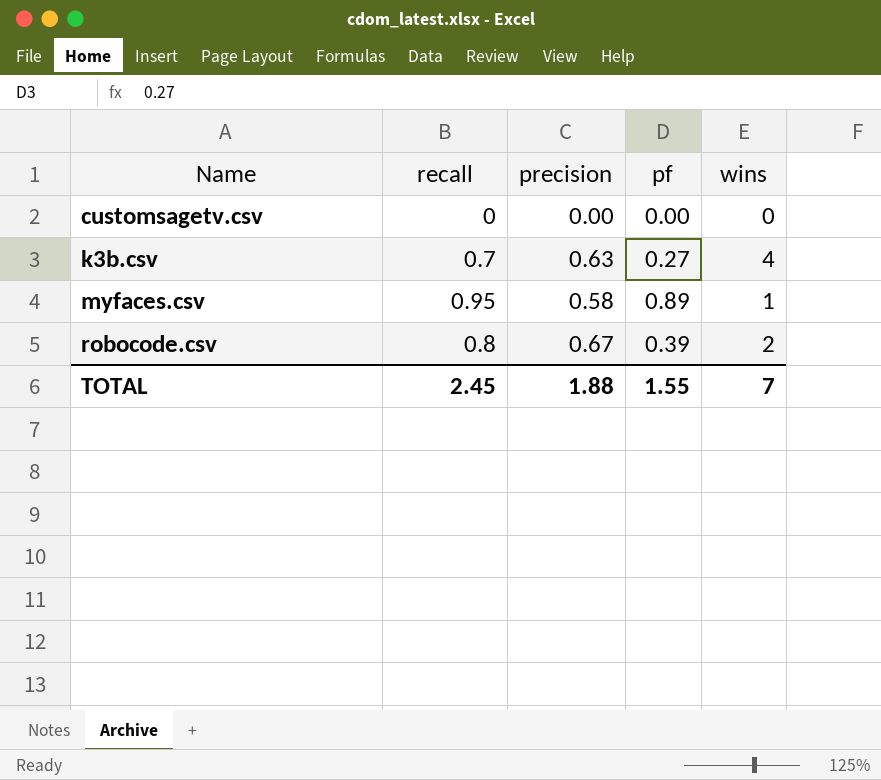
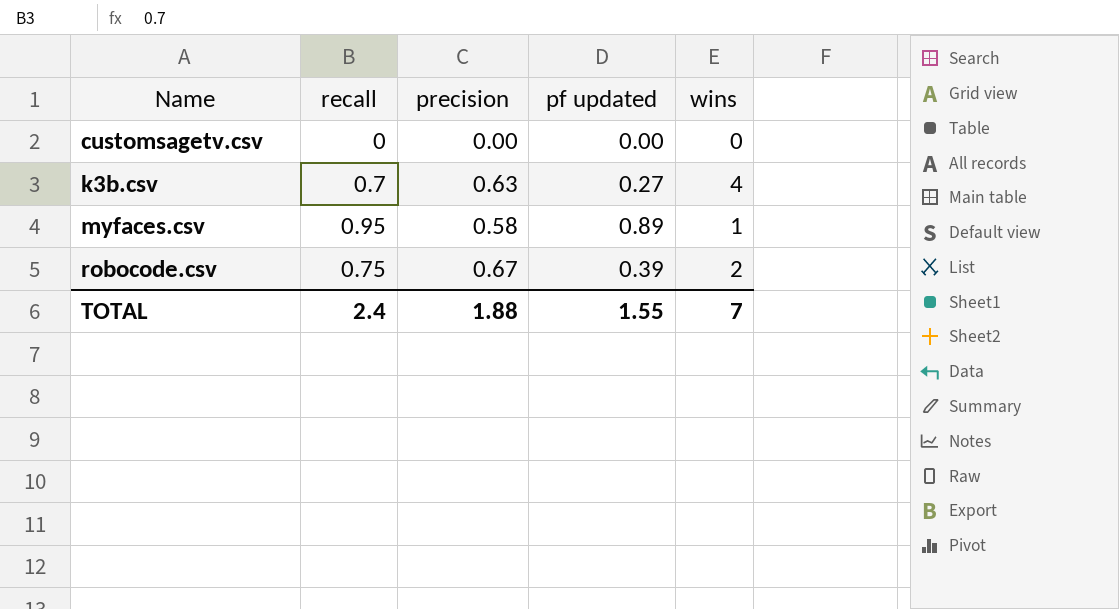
column name: pf -> pf updated
robocode.csv | recall: 0.8 -> 0.75
TOTAL | recall: 2.45 -> 2.4

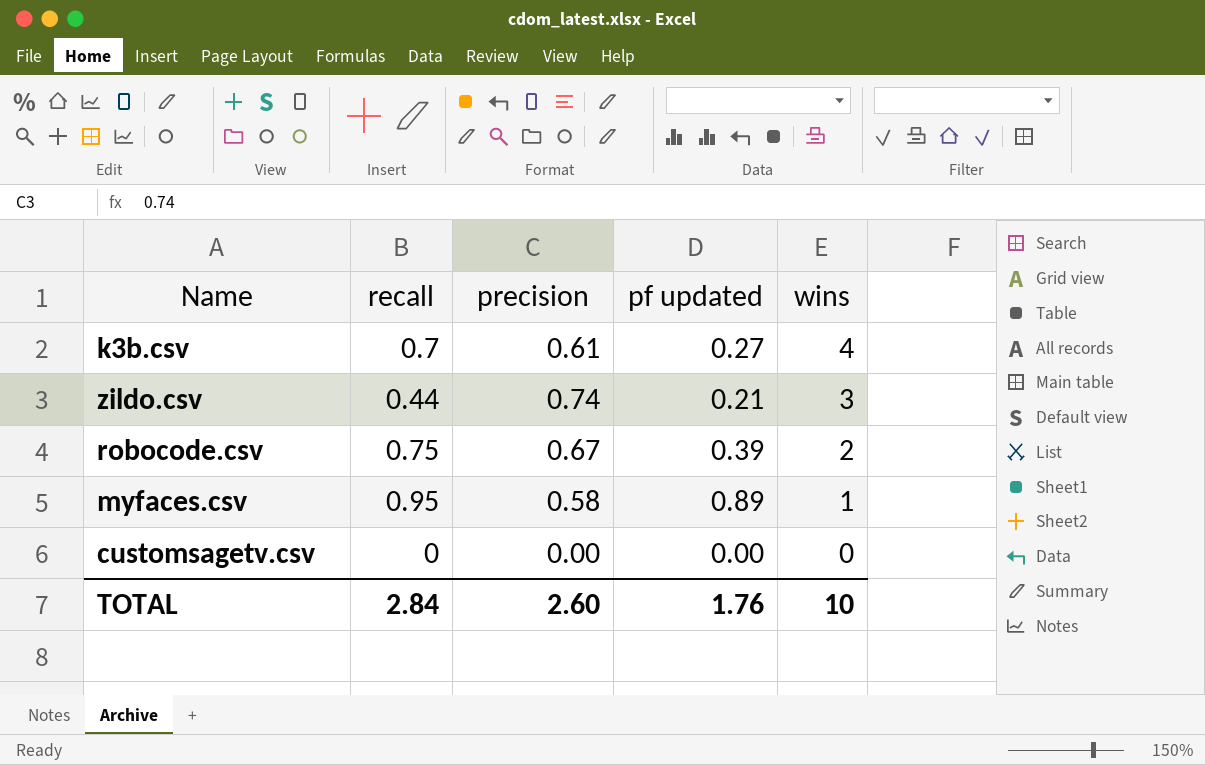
row order: Name ascending -> wins descending
k3b.csv | precision: 0.63 -> 0.61
row zildo.csv: none -> 0.44 | 0.74 | 0.21 | 3
TOTAL | recall: 2.4 -> 2.84
TOTAL | precision: 1.88 -> 2.60
TOTAL | pf updated: 1.55 -> 1.76
TOTAL | wins: 7 -> 10

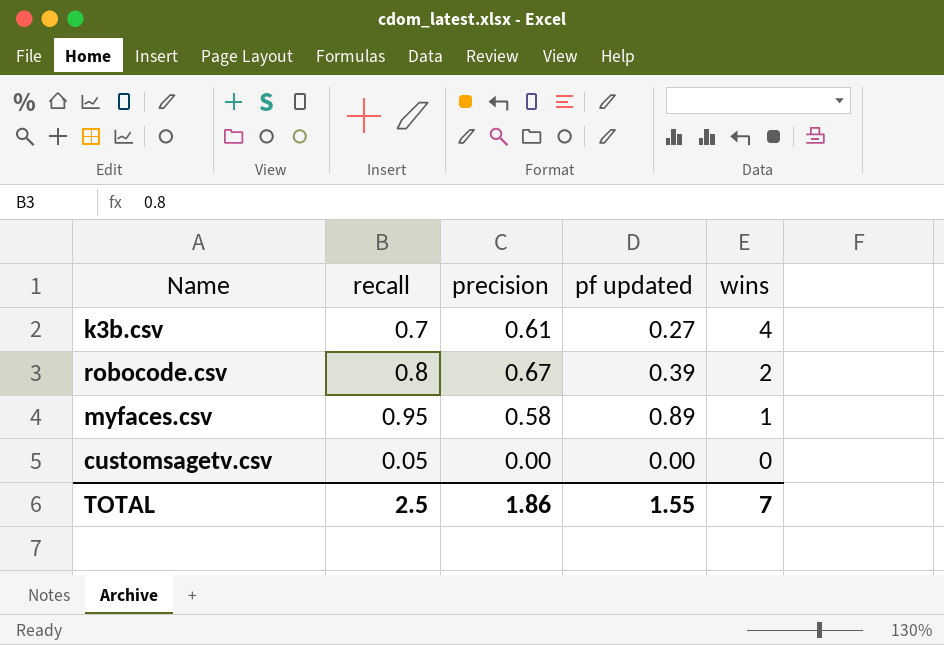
row zildo.csv: 0.44 | 0.74 | 0.21 | 3 -> none
robocode.csv | recall: 0.75 -> 0.8
customsagetv.csv | recall: 0 -> 0.05
TOTAL | recall: 2.84 -> 2.5
TOTAL | precision: 2.60 -> 1.86
TOTAL | pf updated: 1.76 -> 1.55
TOTAL | wins: 10 -> 7

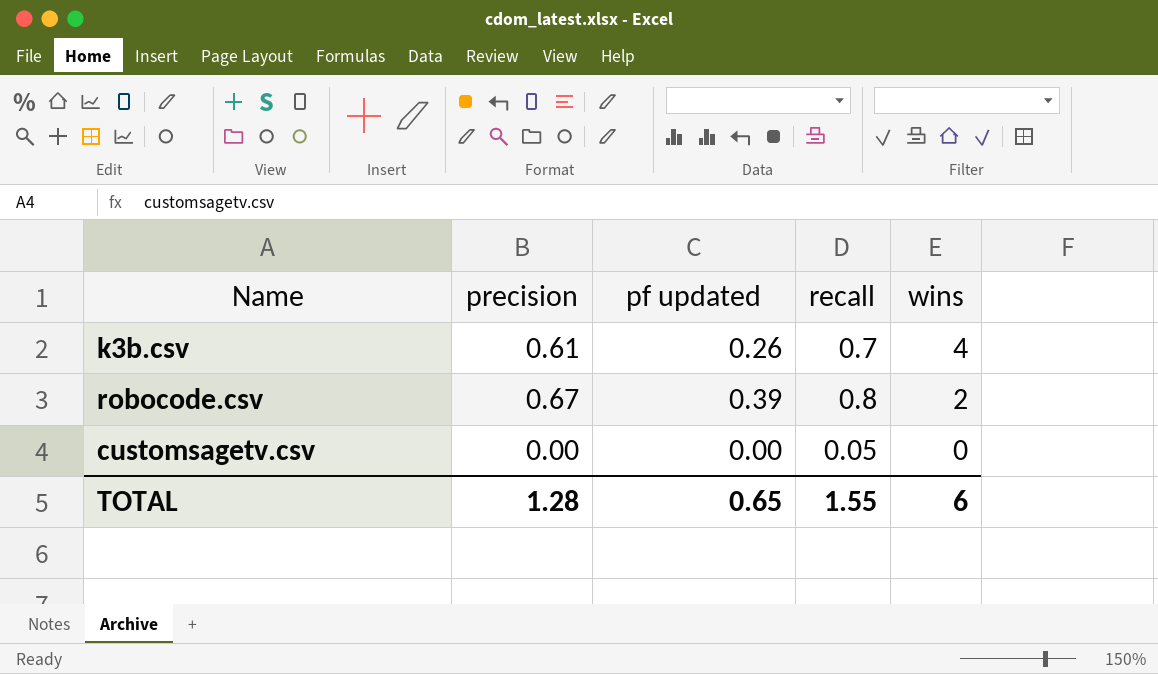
column recall | position: 2 -> 4
row myfaces.csv: 0.95 | 0.58 | 0.89 | 1 -> none
k3b.csv | pf updated: 0.27 -> 0.26
TOTAL | precision: 1.86 -> 1.28
TOTAL | pf updated: 1.55 -> 0.65
TOTAL | recall: 2.5 -> 1.55
TOTAL | wins: 7 -> 6

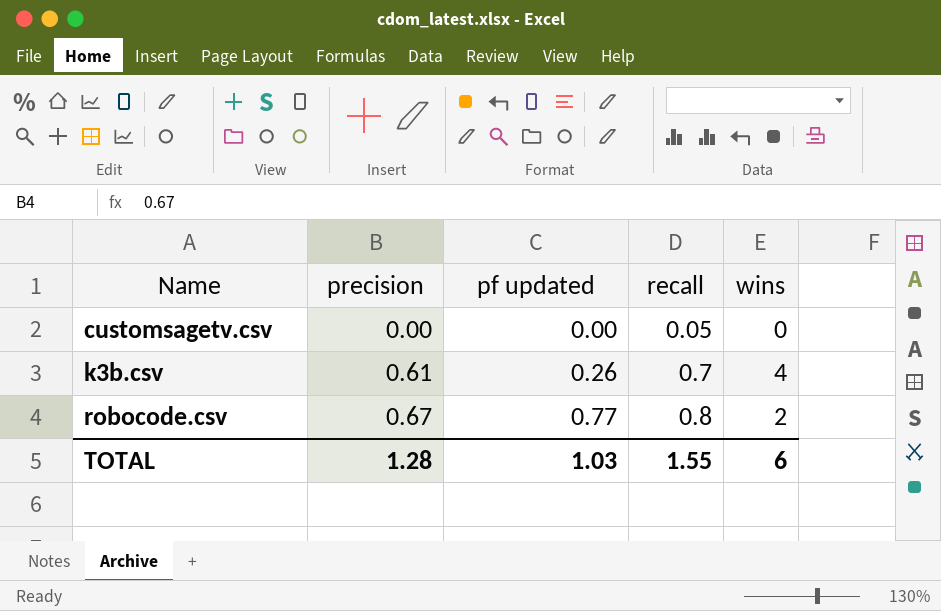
row order: wins descending -> Name ascending
robocode.csv | pf updated: 0.39 -> 0.77
TOTAL | pf updated: 0.65 -> 1.03

